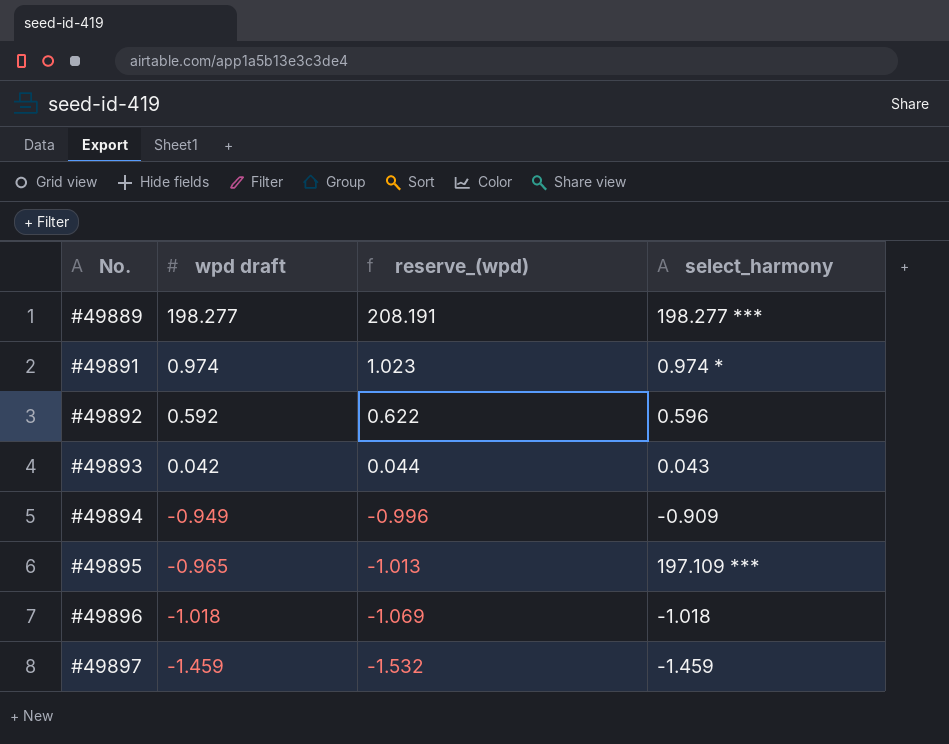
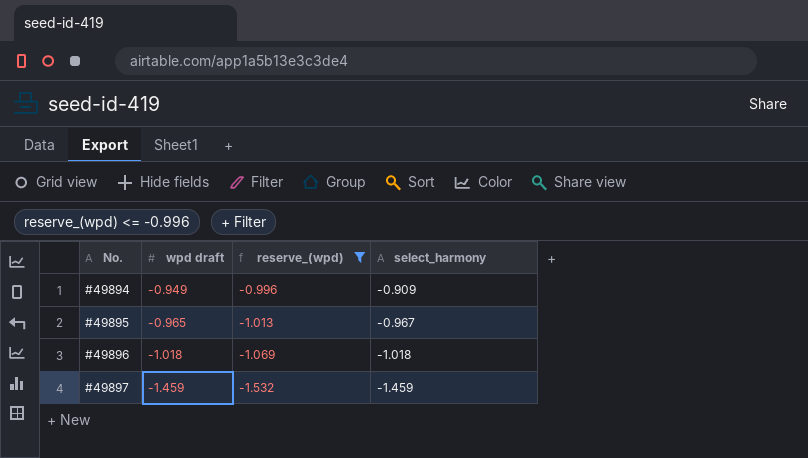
filter: none -> reserve_(wpd) <= -0.996
#49895 | select_harmony: 197.109 *** -> -0.967

